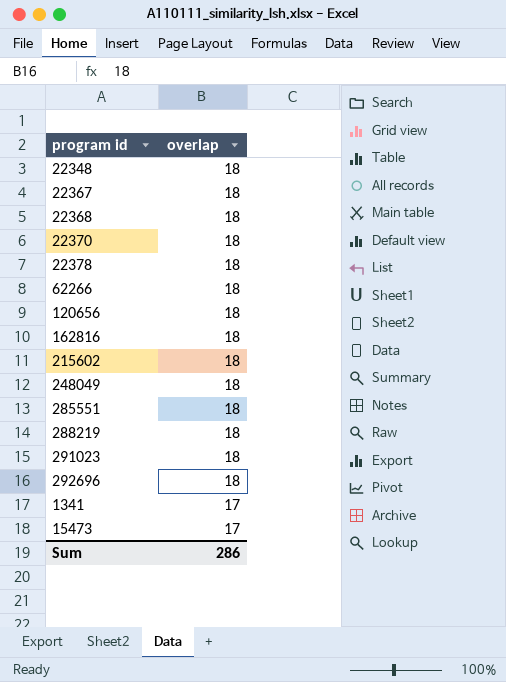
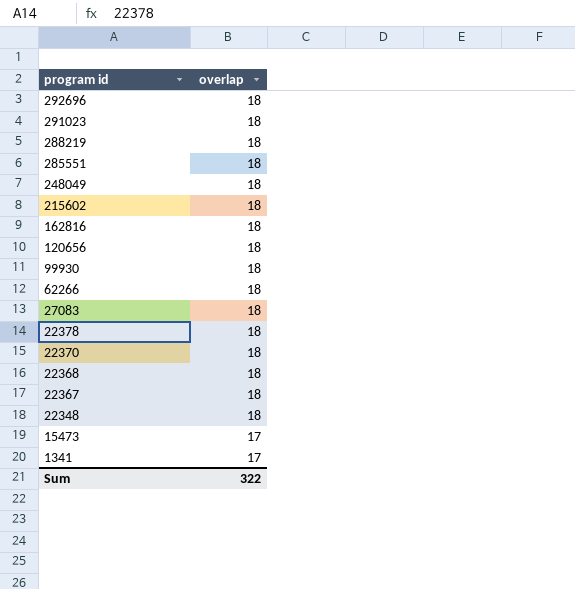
row order: overlap descending -> program id descending
row 99930: none -> 18
row 27083: none -> 18
Sum | overlap: 286 -> 322

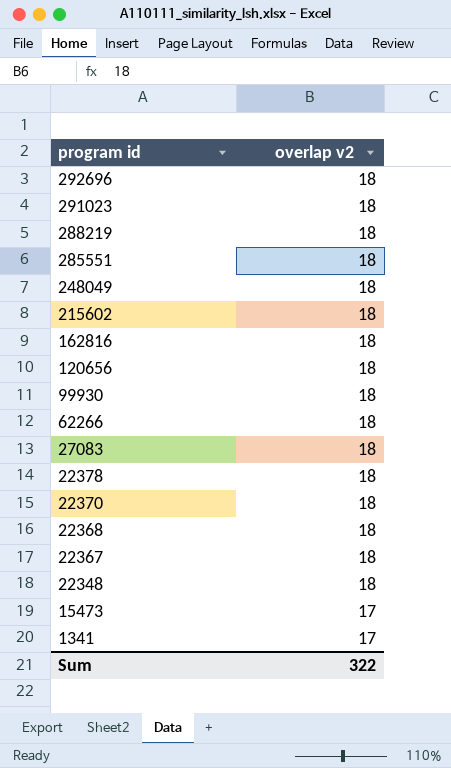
column name: overlap -> overlap v2

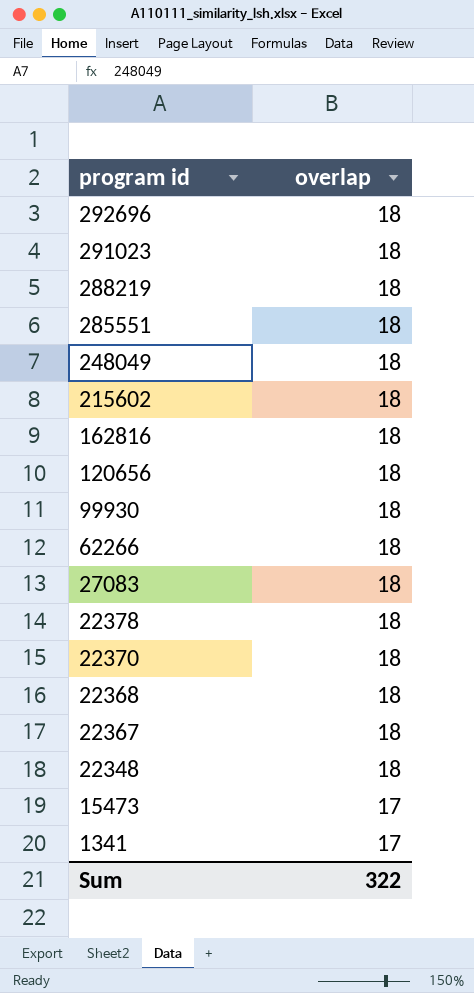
column name: overlap v2 -> overlap

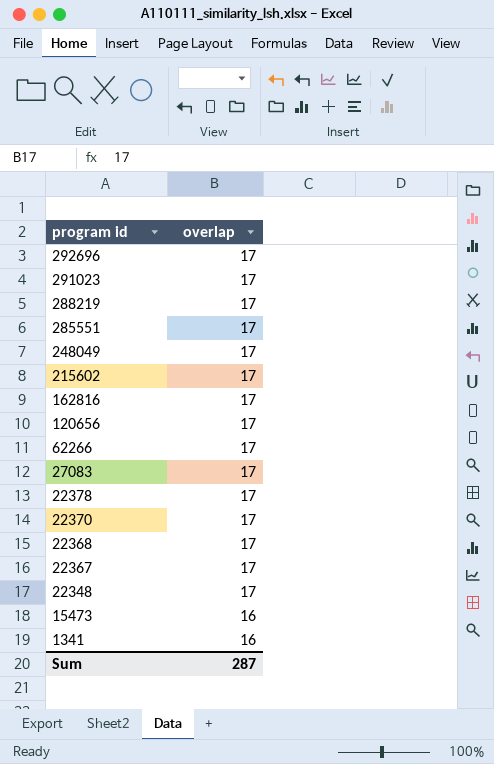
row 99930: 18 -> none
292696 | overlap: 18 -> 17
291023 | overlap: 18 -> 17
288219 | overlap: 18 -> 17
285551 | overlap: 18 -> 17
248049 | overlap: 18 -> 17
215602 | overlap: 18 -> 17
162816 | overlap: 18 -> 17
120656 | overlap: 18 -> 17
62266 | overlap: 18 -> 17
27083 | overlap: 18 -> 17
22378 | overlap: 18 -> 17
22370 | overlap: 18 -> 17
22368 | overlap: 18 -> 17
22367 | overlap: 18 -> 17
22348 | overlap: 18 -> 17
15473 | overlap: 17 -> 16
1341 | overlap: 17 -> 16
Sum | overlap: 322 -> 287

